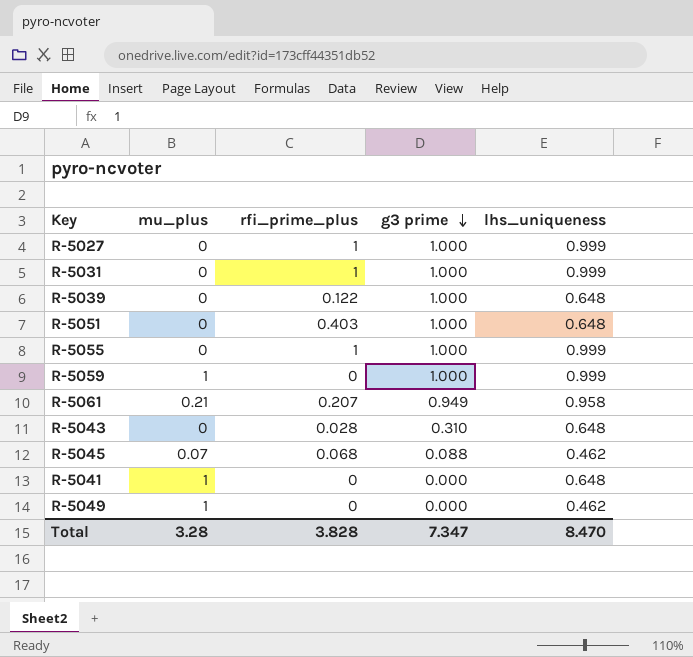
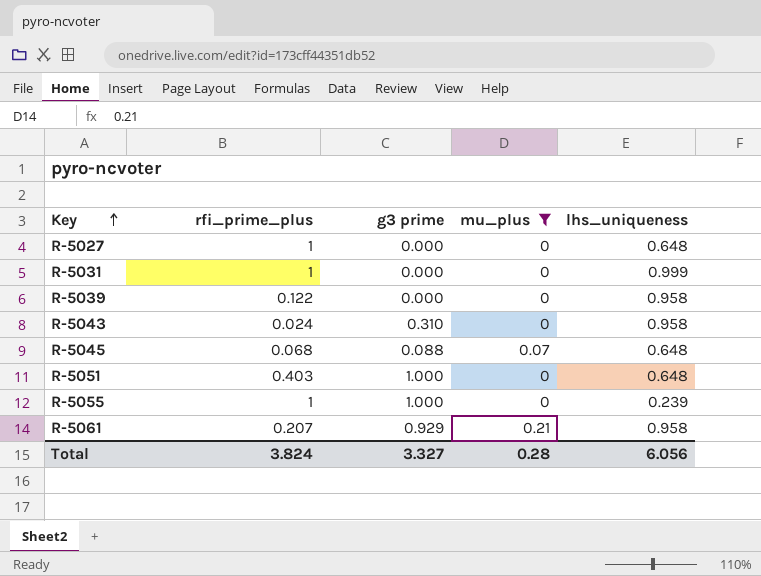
filter: none -> mu_plus != 1
row order: g3 prime descending -> Key ascending
column mu_plus | position: 2 -> 4
R-5027 | g3 prime: 1.000 -> 0.000
R-5027 | lhs_uniqueness: 0.999 -> 0.648
R-5031 | g3 prime: 1.000 -> 0.000
R-5039 | g3 prime: 1.000 -> 0.000
R-5039 | lhs_uniqueness: 0.648 -> 0.958
R-5043 | rfi_prime_plus: 0.028 -> 0.024
R-5043 | lhs_uniqueness: 0.648 -> 0.958
R-5045 | lhs_uniqueness: 0.462 -> 0.648
R-5055 | lhs_uniqueness: 0.999 -> 0.239
R-5061 | g3 prime: 0.949 -> 0.929
Total | rfi_prime_plus: 3.828 -> 3.824
Total | g3 prime: 7.347 -> 3.327
Total | mu_plus: 3.28 -> 0.28
Total | lhs_uniqueness: 8.470 -> 6.056

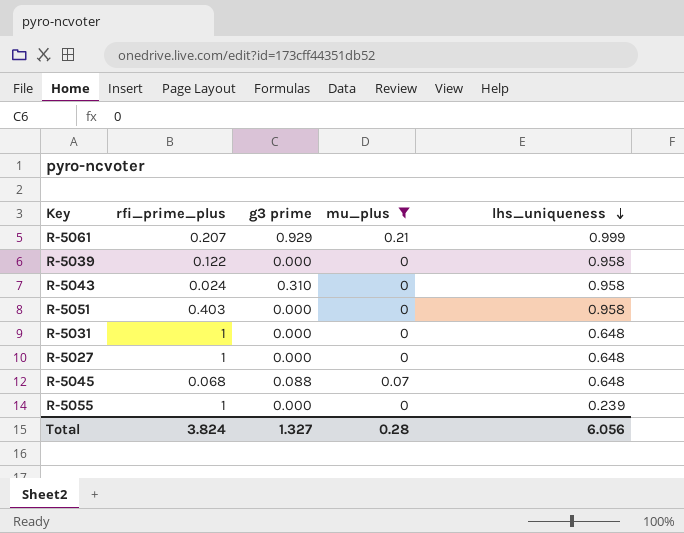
row order: Key ascending -> lhs_uniqueness descending
R-5061 | lhs_uniqueness: 0.958 -> 0.999
R-5051 | g3 prime: 1.000 -> 0.000
R-5051 | lhs_uniqueness: 0.648 -> 0.958
R-5031 | lhs_uniqueness: 0.999 -> 0.648
R-5055 | g3 prime: 1.000 -> 0.000
Total | g3 prime: 3.327 -> 1.327

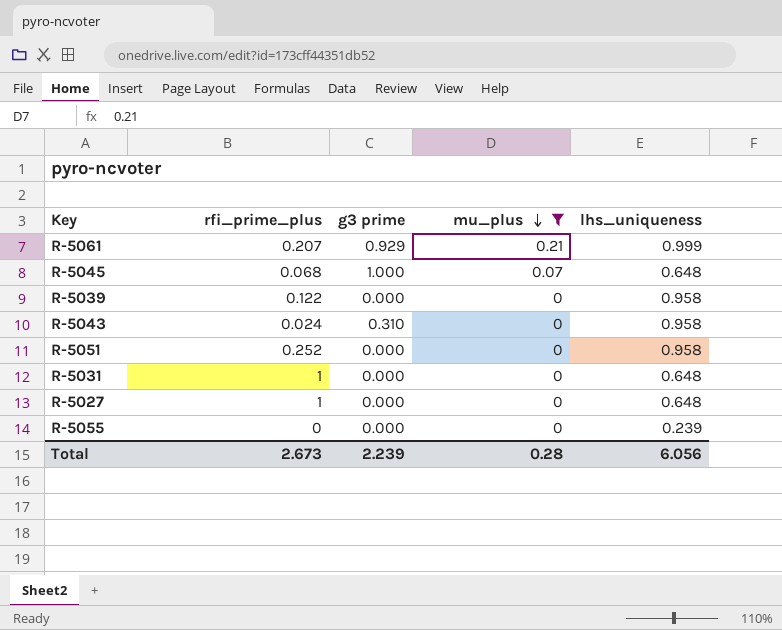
row order: lhs_uniqueness descending -> mu_plus descending
R-5045 | g3 prime: 0.088 -> 1.000
R-5051 | rfi_prime_plus: 0.403 -> 0.252
R-5055 | rfi_prime_plus: 1 -> 0
Total | rfi_prime_plus: 3.824 -> 2.673
Total | g3 prime: 1.327 -> 2.239

